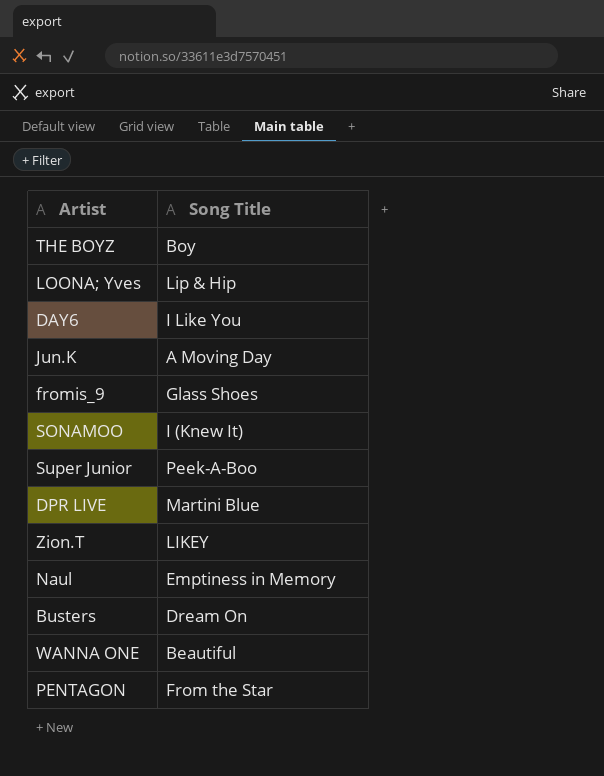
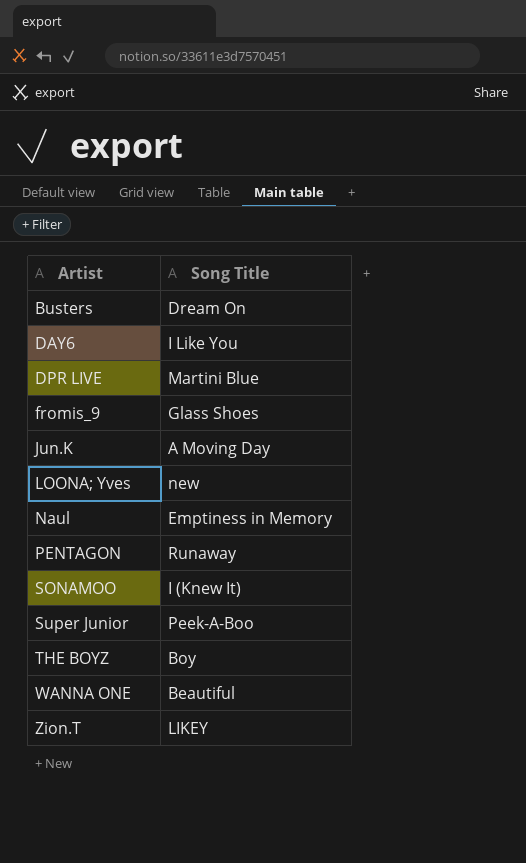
row order: none -> Artist ascending
LOONA; Yves | Song Title: Lip & Hip -> new
PENTAGON | Song Title: From the Star -> Runaway

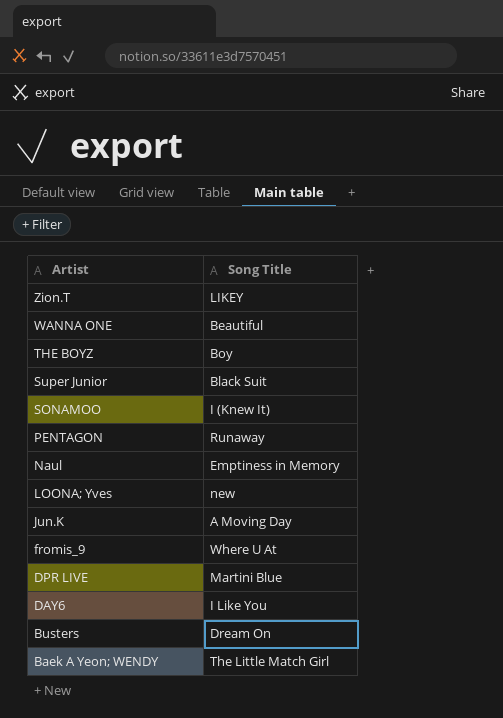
row order: Artist ascending -> Artist descending
Super Junior | Song Title: Peek-A-Boo -> Black Suit
fromis_9 | Song Title: Glass Shoes -> Where U At
row Baek A Yeon; WENDY: none -> The Little Match Girl

